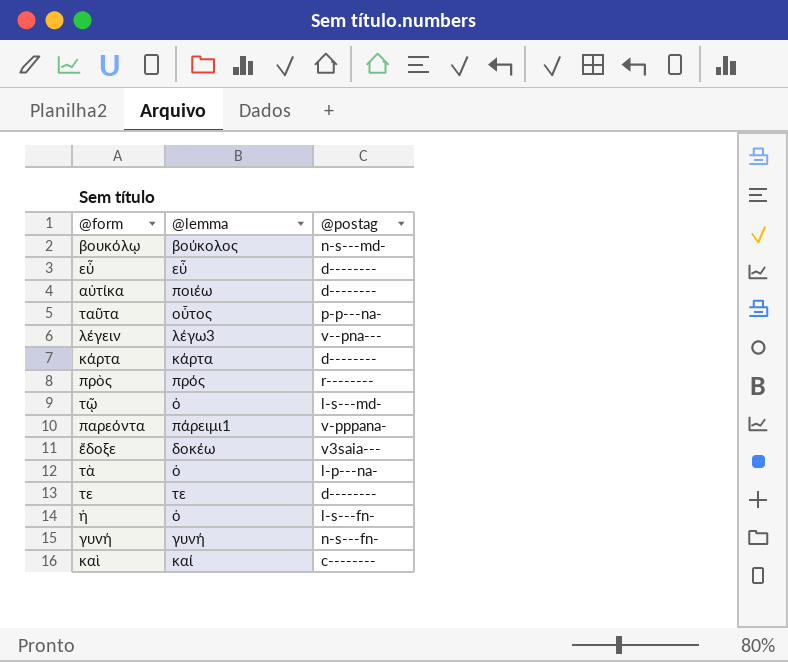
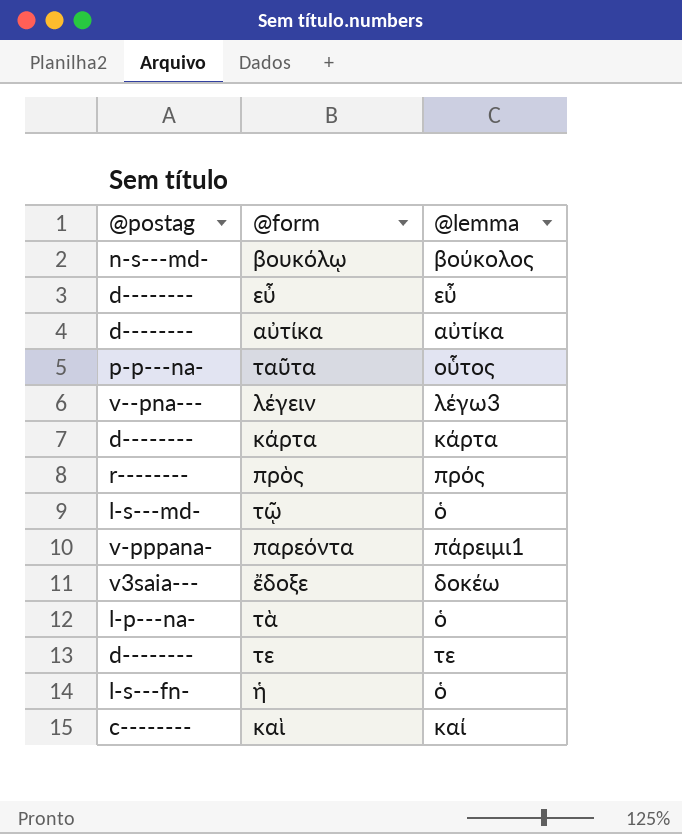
column @postag | position: 3 -> 1
row γυνή: γυνή | n-s---fn- -> none
αὐτίκα | @lemma: ποιέω -> αὐτίκα

